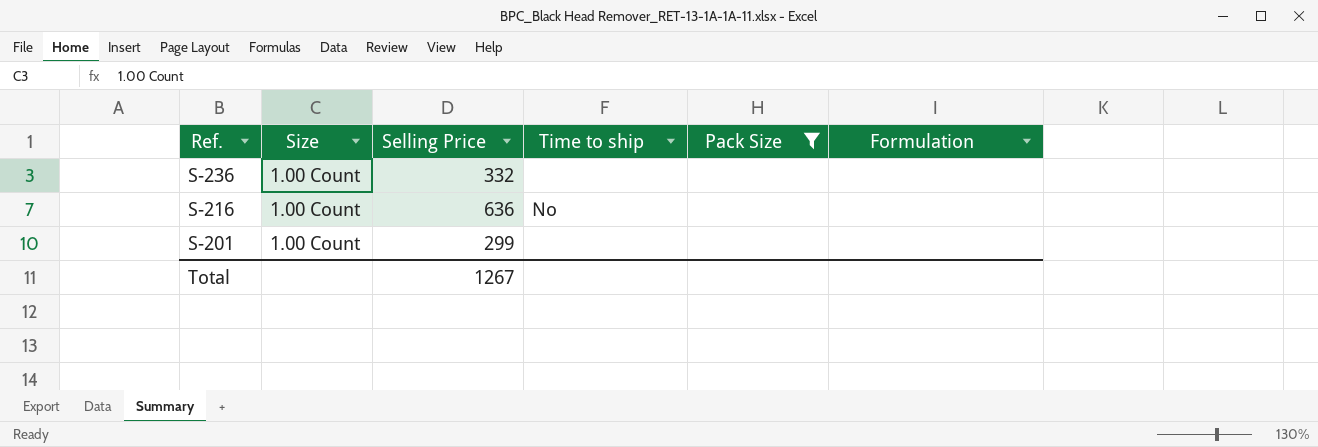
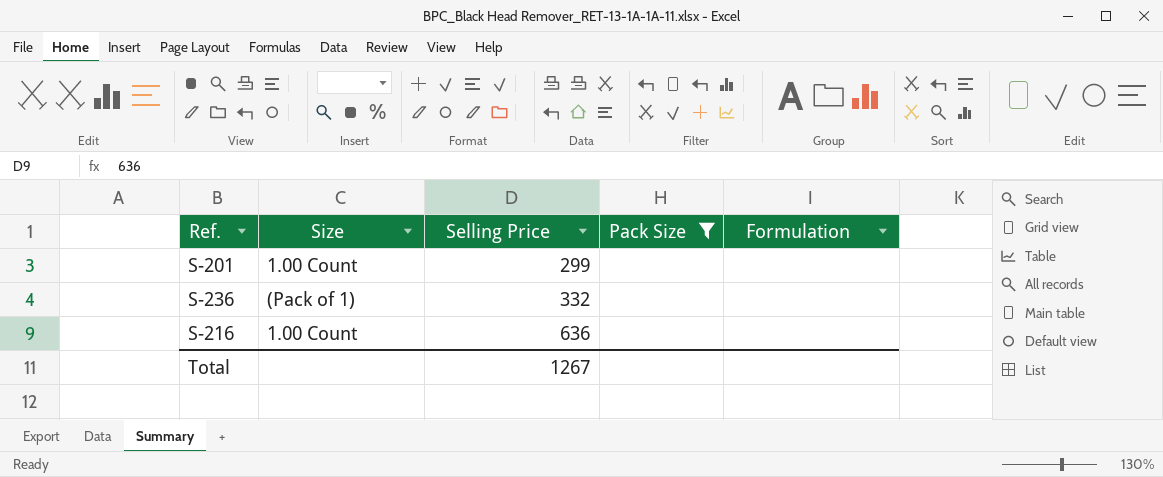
row order: Ref. descending -> Selling Price ascending
column Time to ship | position: 4 -> none
S-236 | Size: 1.00 Count -> (Pack of 1)

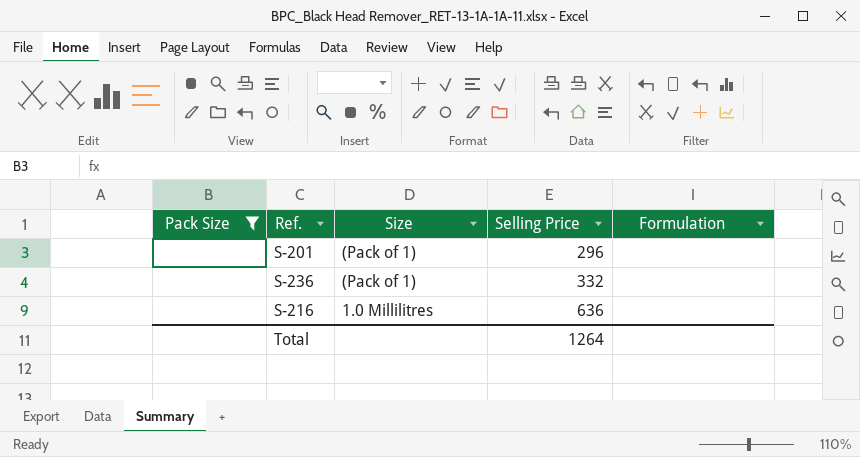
column Pack Size | position: 4 -> 1
S-201 | Size: 1.00 Count -> (Pack of 1)
S-201 | Selling Price: 299 -> 296
S-216 | Size: 1.00 Count -> 1.0 Millilitres
Total | Selling Price: 1267 -> 1264

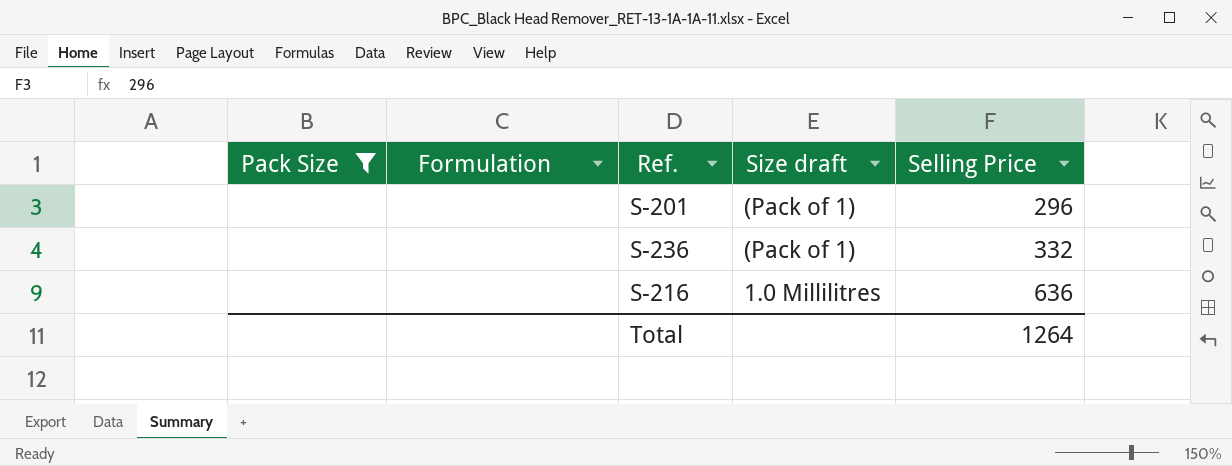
column Formulation | position: 5 -> 2
column name: Size -> Size draft

